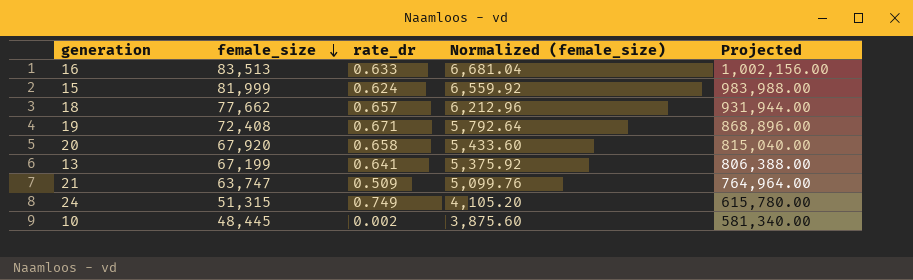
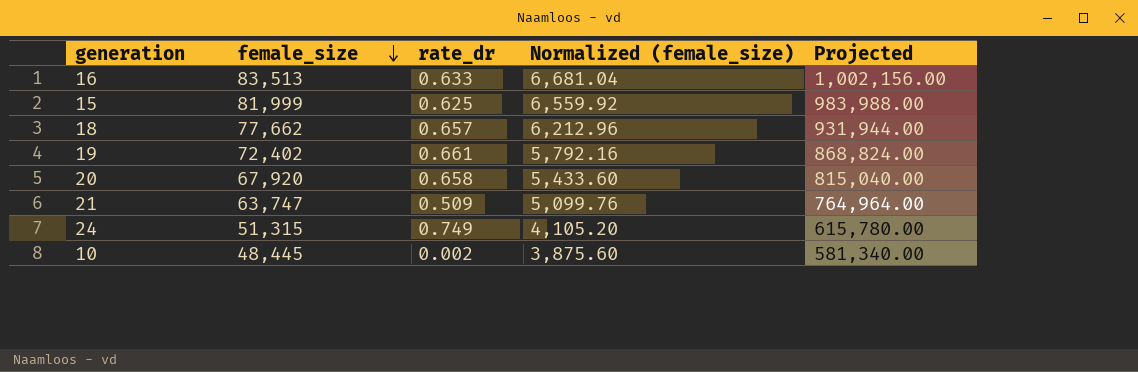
row 13: 67,199 | 0.641 | 5,375.92 | 806,388.00 -> none
15 | rate_dr: 0.624 -> 0.625
19 | female_size: 72,408 -> 72,402
19 | rate_dr: 0.671 -> 0.661
19 | Normalized (female_size): 5,792.64 -> 5,792.16
19 | Projected: 868,896.00 -> 868,824.00

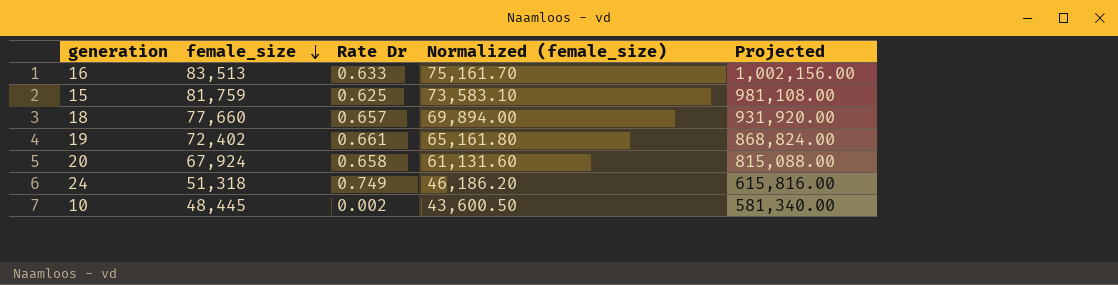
column name: rate_dr -> Rate Dr
column Normalized (female_size) | formula: [female_size] * 0.08 -> [female_size] * 0.9
row 21: 63,747 | 0.509 | 5,099.76 | 764,964.00 -> none
15 | female_size: 81,999 -> 81,759
15 | Projected: 983,988.00 -> 981,108.00
18 | female_size: 77,662 -> 77,660
18 | Projected: 931,944.00 -> 931,920.00
20 | female_size: 67,920 -> 67,924
20 | Projected: 815,040.00 -> 815,088.00
24 | female_size: 51,315 -> 51,318
24 | Projected: 615,780.00 -> 615,816.00

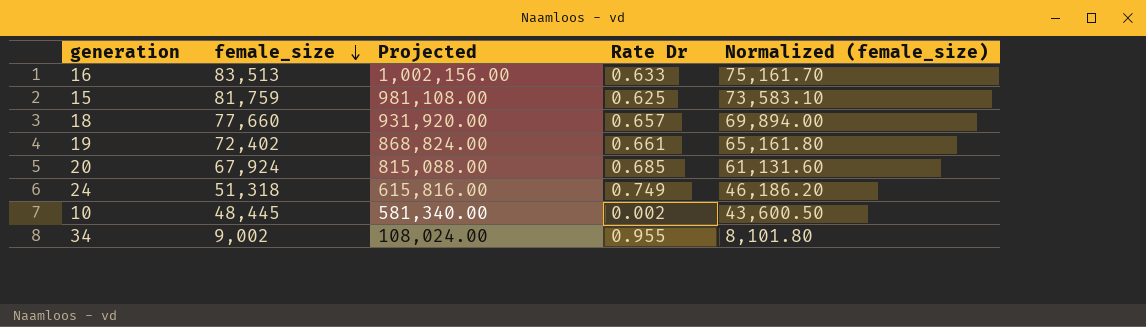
column Projected | position: 5 -> 3
20 | Rate Dr: 0.658 -> 0.685
row 34: none -> 9,002 | 108,024.00 | 0.955 | 8,101.80

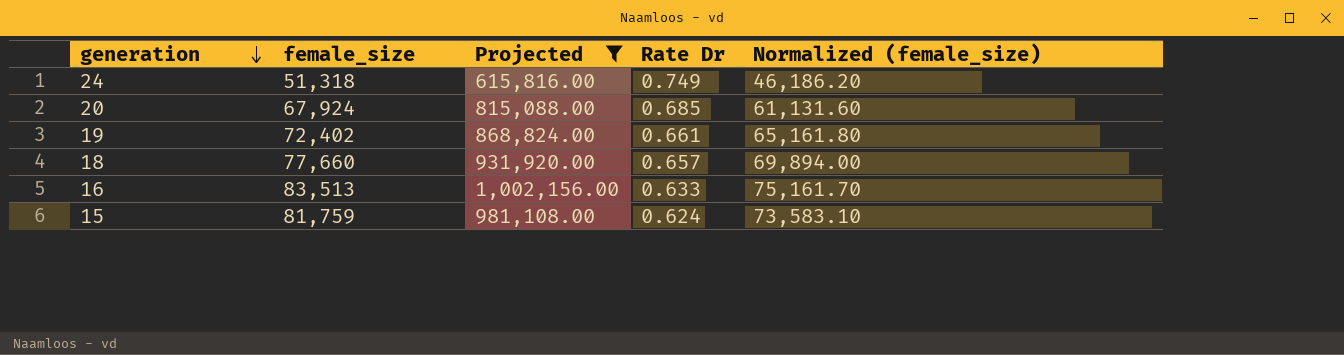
filter: none -> Projected >= 615,816.00
row order: female_size descending -> generation descending
15 | Rate Dr: 0.625 -> 0.624

